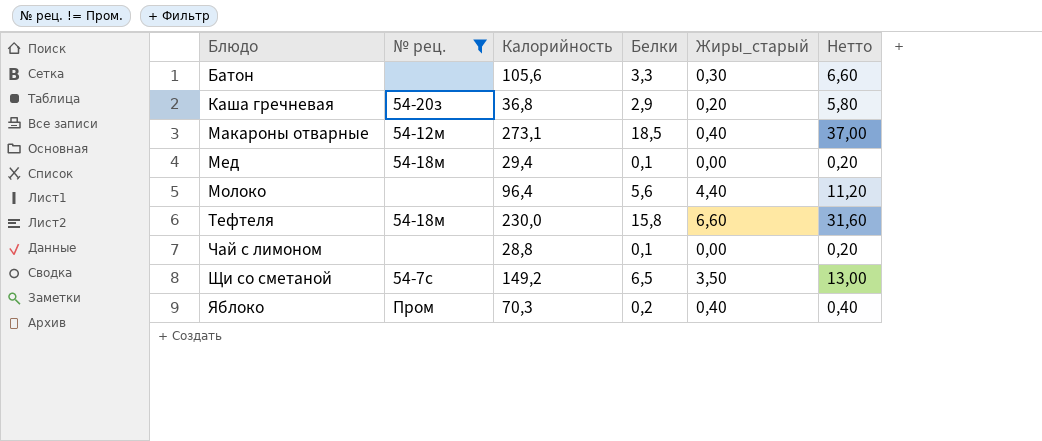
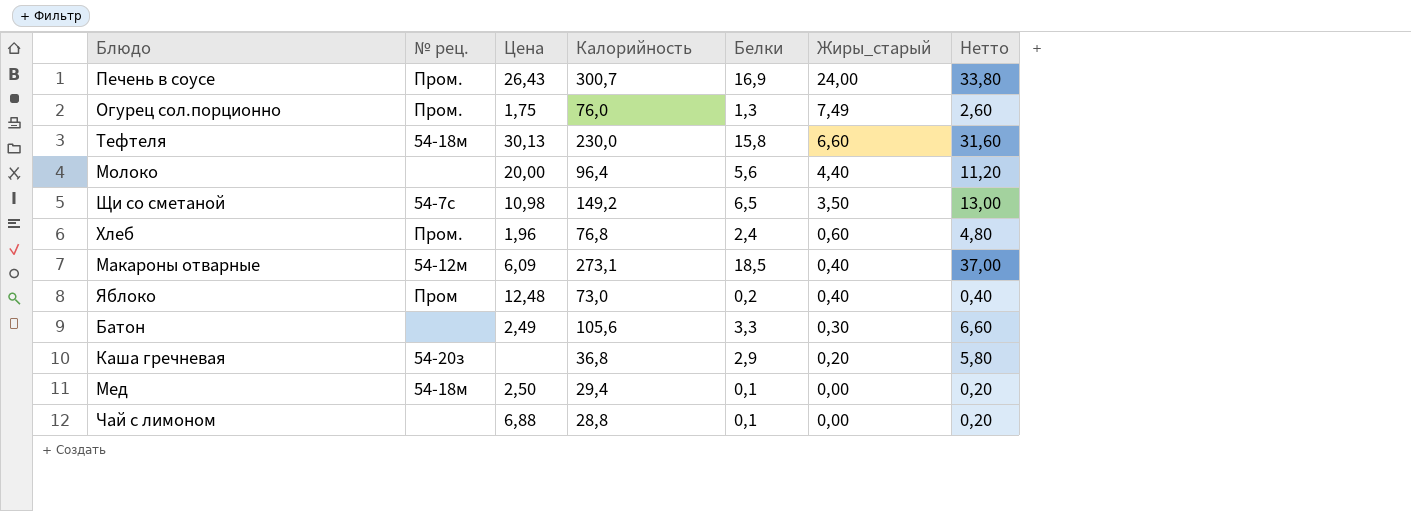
filter: № рец. != Пром. -> none
row order: Блюдо ascending -> Жиры_старый descending
column Цена | position: none -> 3
Яблоко | Калорийность: 70,3 -> 73,0

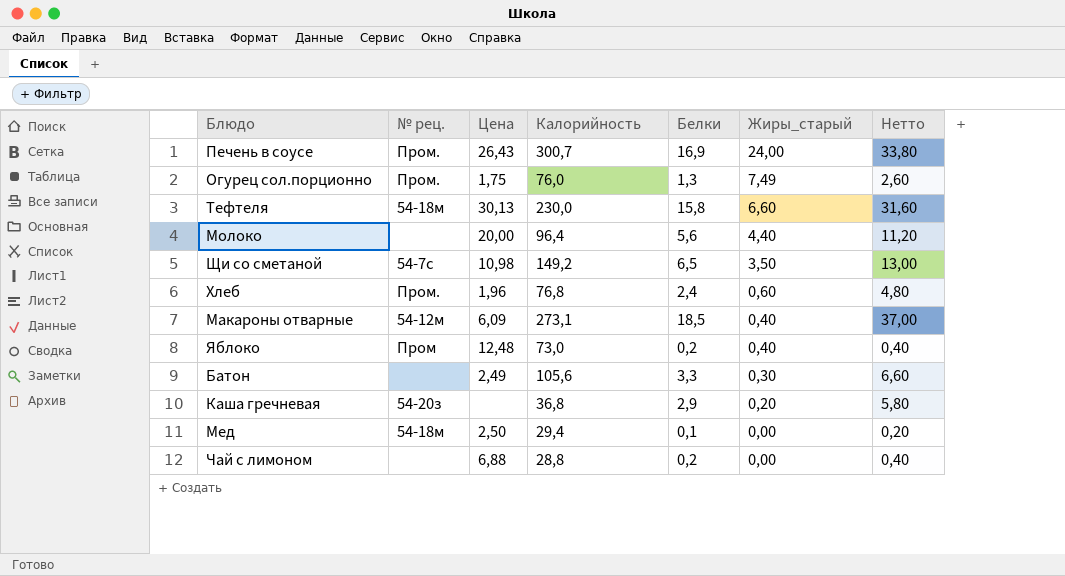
Чай с лимоном | Белки: 0,1 -> 0,2
Чай с лимоном | Нетто: 0,20 -> 0,40

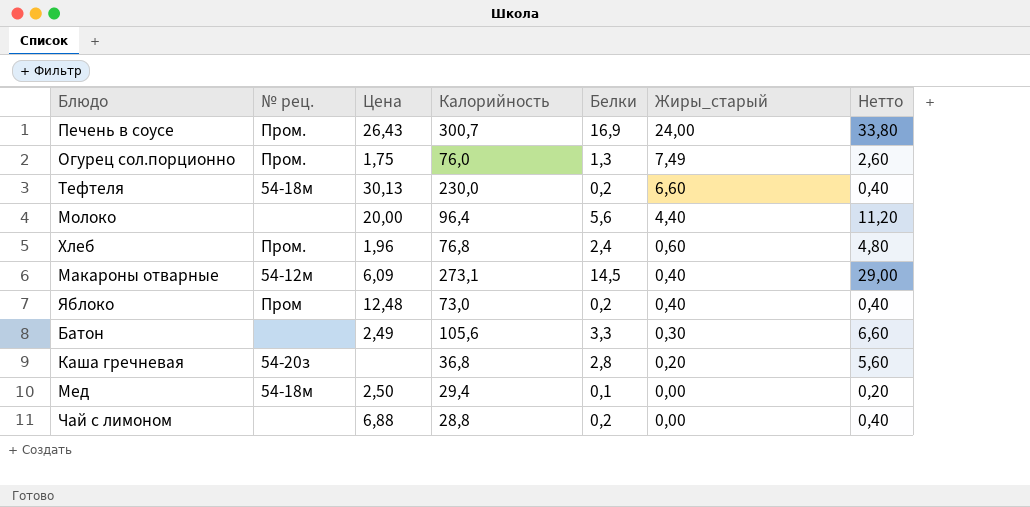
row Щи со сметаной: 54-7с | 10,98 | 149,2 | 6,5 | 3,50 | 13,00 -> none
Тефтеля | Белки: 15,8 -> 0,2
Тефтеля | Нетто: 31,60 -> 0,40
Макароны отварные | Белки: 18,5 -> 14,5
Макароны отварные | Нетто: 37,00 -> 29,00
Каша гречневая | Белки: 2,9 -> 2,8
Каша гречневая | Нетто: 5,80 -> 5,60

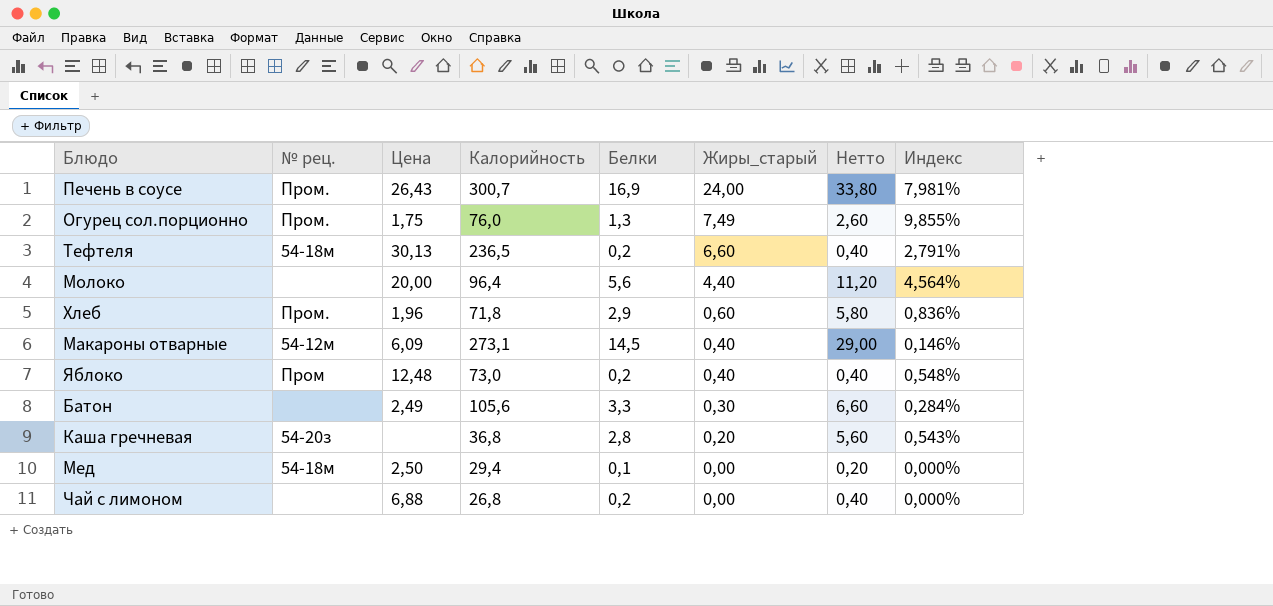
column Индекс | formula: none -> [Жиры_старый] / [Калорийность]
Тефтеля | Калорийность: 230,0 -> 236,5
Хлеб | Калорийность: 76,8 -> 71,8
Хлеб | Белки: 2,4 -> 2,9
Хлеб | Нетто: 4,80 -> 5,80
Чай с лимоном | Калорийность: 28,8 -> 26,8

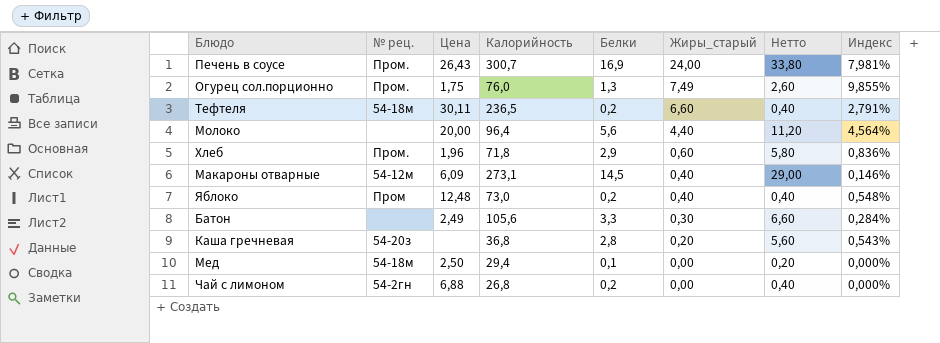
Тефтеля | Цена: 30,13 -> 30,11
Чай с лимоном | № рец.: none -> 54-2гн

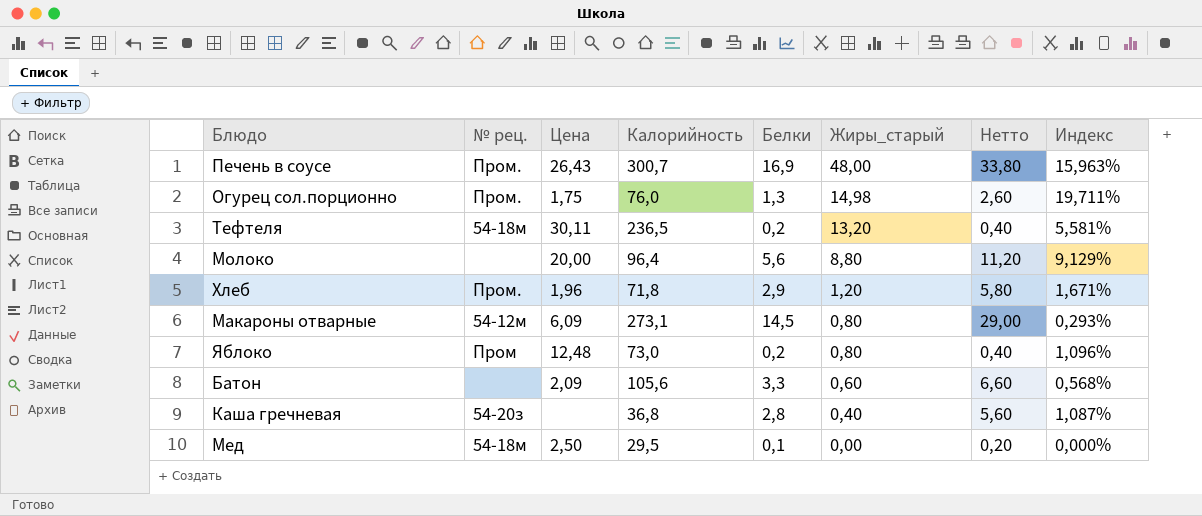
row Чай с лимоном: 54-2гн | 6,88 | 26,8 | 0,2 | 0,00 | 0,40 | 0,000% -> none
Печень в соусе | Жиры_старый: 24,00 -> 48,00
Печень в соусе | Индекс: 7,981% -> 15,963%
Огурец сол.порционно | Жиры_старый: 7,49 -> 14,98
Огурец сол.порционно | Индекс: 9,855% -> 19,711%
Тефтеля | Жиры_старый: 6,60 -> 13,20
Тефтеля | Индекс: 2,791% -> 5,581%
Молоко | Жиры_старый: 4,40 -> 8,80
Молоко | Индекс: 4,564% -> 9,129%
Хлеб | Жиры_старый: 0,60 -> 1,20
Хлеб | Индекс: 0,836% -> 1,671%
Макароны отварные | Жиры_старый: 0,40 -> 0,80
Макароны отварные | Индекс: 0,146% -> 0,293%
Яблоко | Жиры_старый: 0,40 -> 0,80
Яблоко | Индекс: 0,548% -> 1,096%
Батон | Цена: 2,49 -> 2,09
Батон | Жиры_старый: 0,30 -> 0,60
Батон | Индекс: 0,284% -> 0,568%
Каша гречневая | Жиры_старый: 0,20 -> 0,40
Каша гречневая | Индекс: 0,543% -> 1,087%
Мед | Калорийность: 29,4 -> 29,5

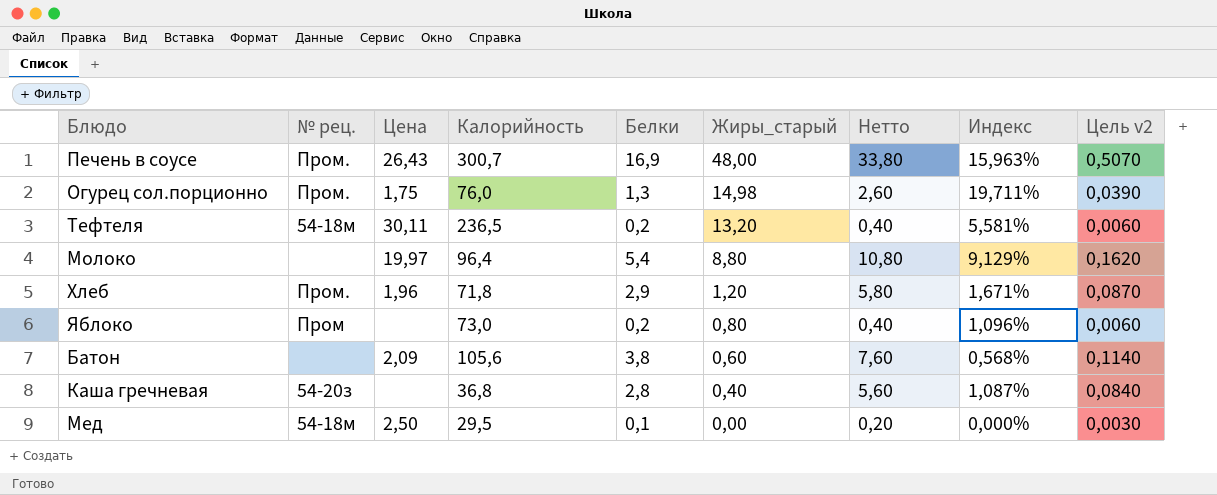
column Цель v2 | formula: none -> [Белки] * 0,03
row Макароны отварные: 54-12м | 6,09 | 273,1 | 14,5 | 0,80 | 29,00 | 0,293% -> none
Молоко | Цена: 20,00 -> 19,97
Молоко | Белки: 5,6 -> 5,4
Молоко | Нетто: 11,20 -> 10,80
Яблоко | Цена: 12,48 -> none
Батон | Белки: 3,3 -> 3,8
Батон | Нетто: 6,60 -> 7,60

